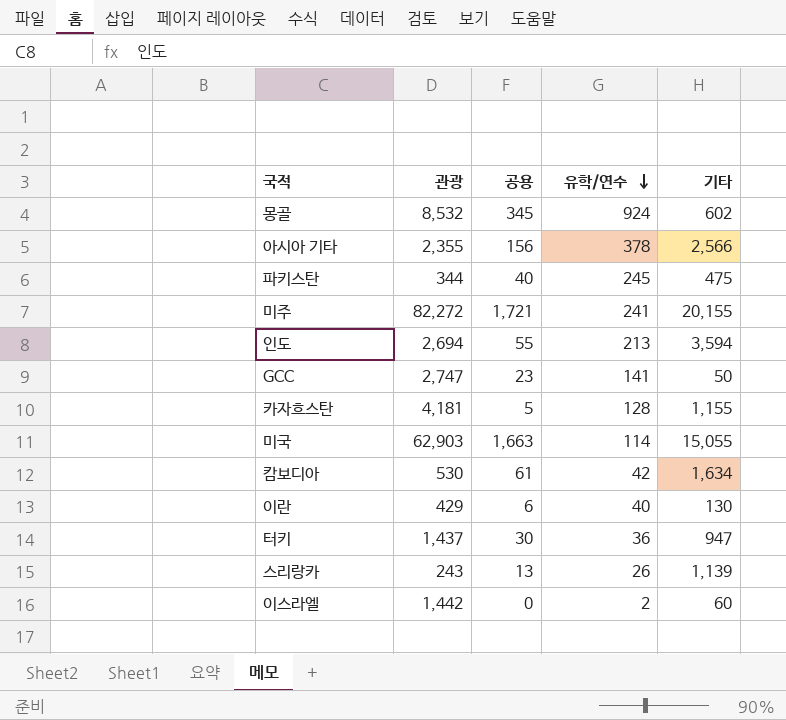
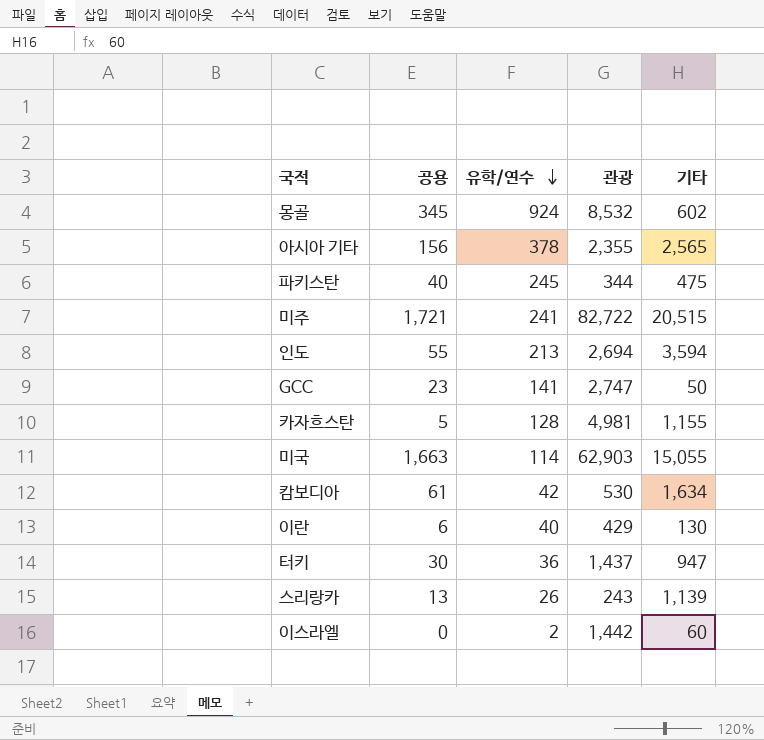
column 관광 | position: 2 -> 4
아시아 기타 | 기타: 2,566 -> 2,565
미주 | 관광: 82,272 -> 82,722
미주 | 기타: 20,155 -> 20,515
카자흐스탄 | 관광: 4,181 -> 4,981

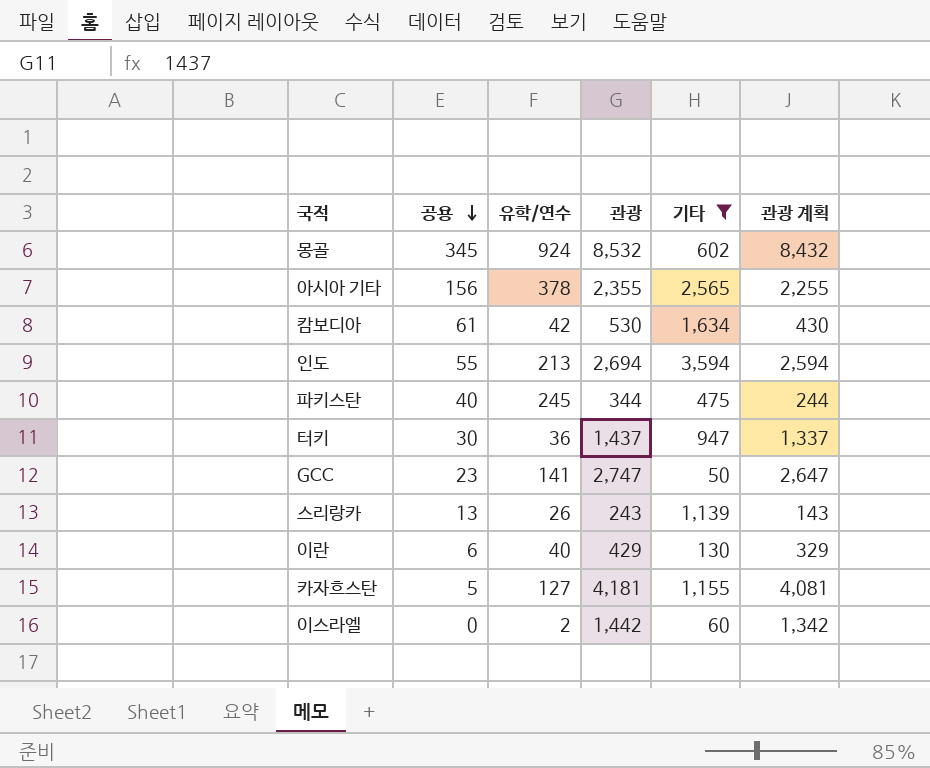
filter: none -> 기타 <= 3,594
row order: 유학/연수 descending -> 공용 descending
column 관광 계획 | formula: none -> [관광] - 100
카자흐스탄 | 유학/연수: 128 -> 127
카자흐스탄 | 관광: 4,981 -> 4,181

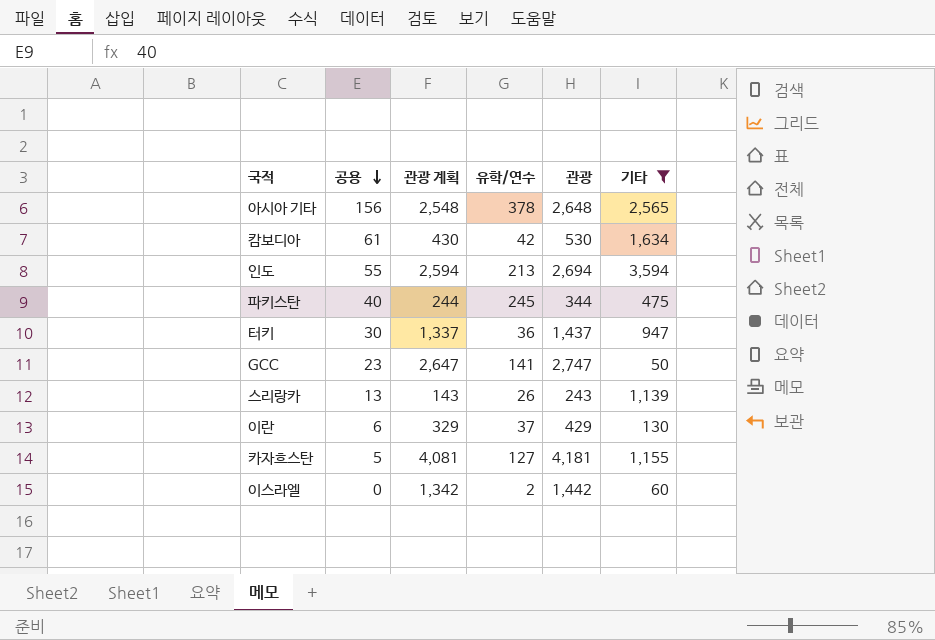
column 관광 계획 | position: 6 -> 3
row 몽골: 345 | 924 | 8,532 | 602 | 8,432 -> none
아시아 기타 | 관광 계획: 2,255 -> 2,548
아시아 기타 | 관광: 2,355 -> 2,648
이란 | 유학/연수: 40 -> 37

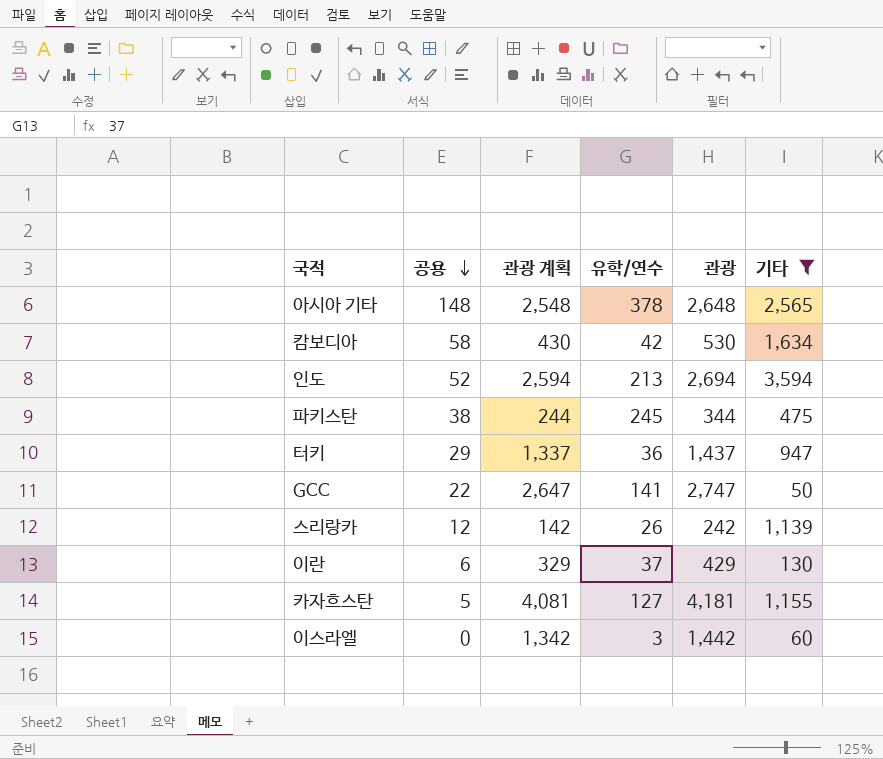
아시아 기타 | 공용: 156 -> 148
캄보디아 | 공용: 61 -> 58
인도 | 공용: 55 -> 52
파키스탄 | 공용: 40 -> 38
터키 | 공용: 30 -> 29
GCC | 공용: 23 -> 22
스리랑카 | 공용: 13 -> 12
스리랑카 | 관광 계획: 143 -> 142
스리랑카 | 관광: 243 -> 242
이스라엘 | 유학/연수: 2 -> 3

